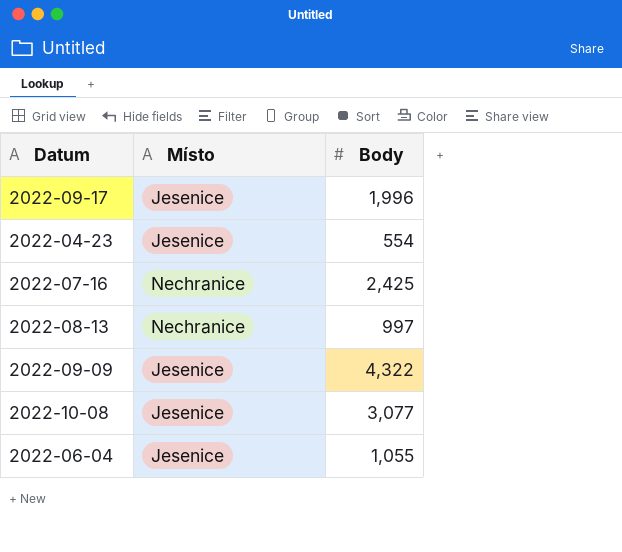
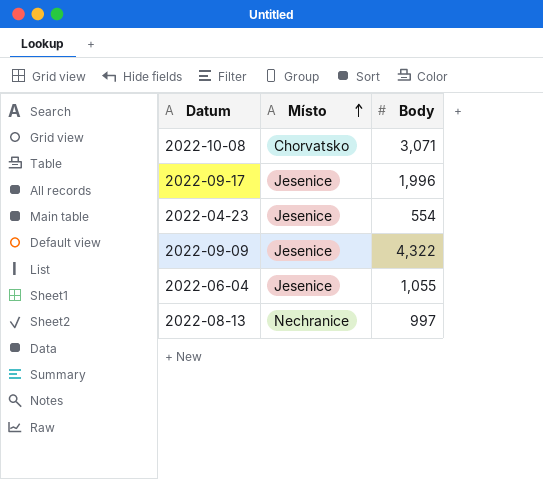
row order: none -> Místo ascending
row 2022-07-16: Nechranice | 2,425 -> none
2022-10-08 | Místo: Jesenice -> Chorvatsko
2022-10-08 | Body: 3,077 -> 3,071

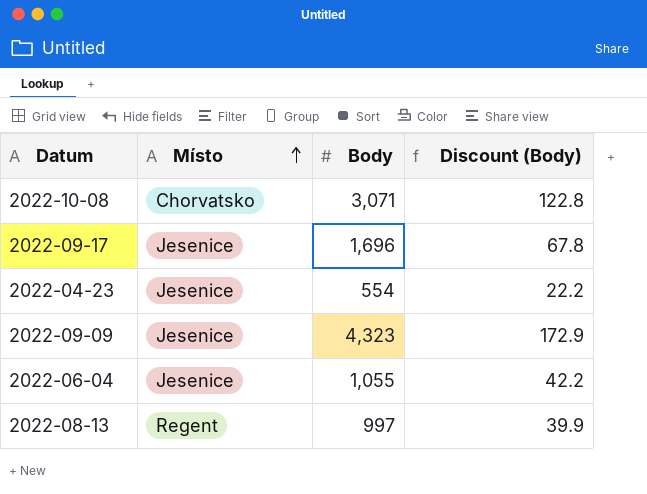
column Discount (Body) | formula: none -> [Body] * 0.04
2022-09-17 | Body: 1,996 -> 1,696
2022-09-09 | Body: 4,322 -> 4,323
2022-08-13 | Místo: Nechranice -> Regent

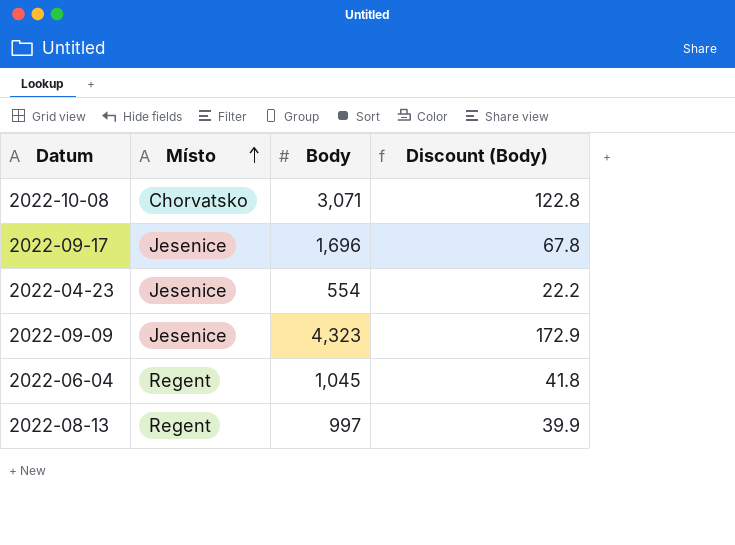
2022-06-04 | Místo: Jesenice -> Regent
2022-06-04 | Body: 1,055 -> 1,045
2022-06-04 | Discount (Body): 42.2 -> 41.8

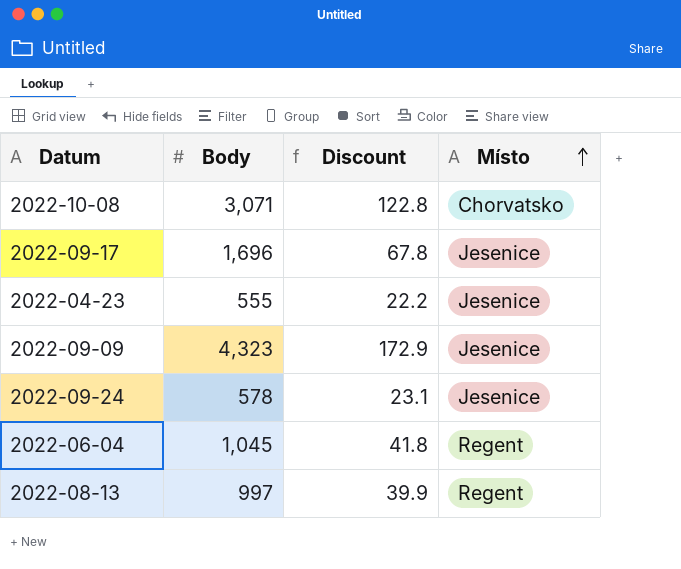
column name: Discount (Body) -> Discount
column Místo | position: 2 -> 4
2022-04-23 | Body: 554 -> 555
row 2022-09-24: none -> 578 | 23.1 | Jesenice

